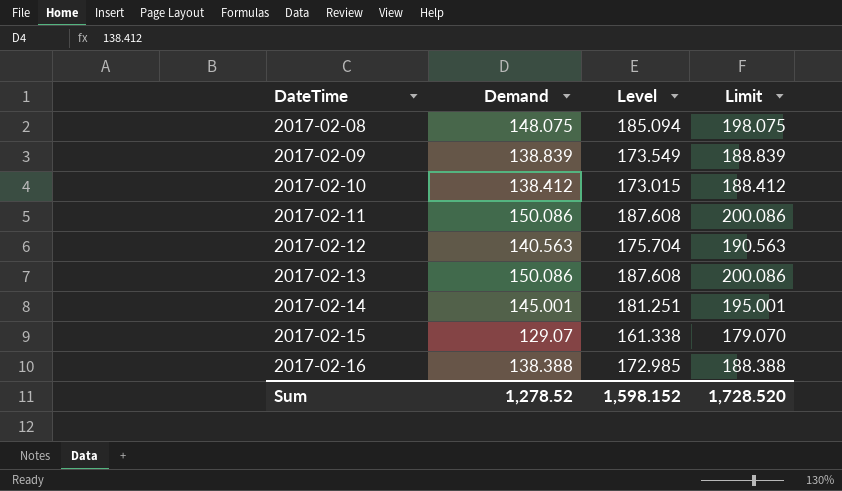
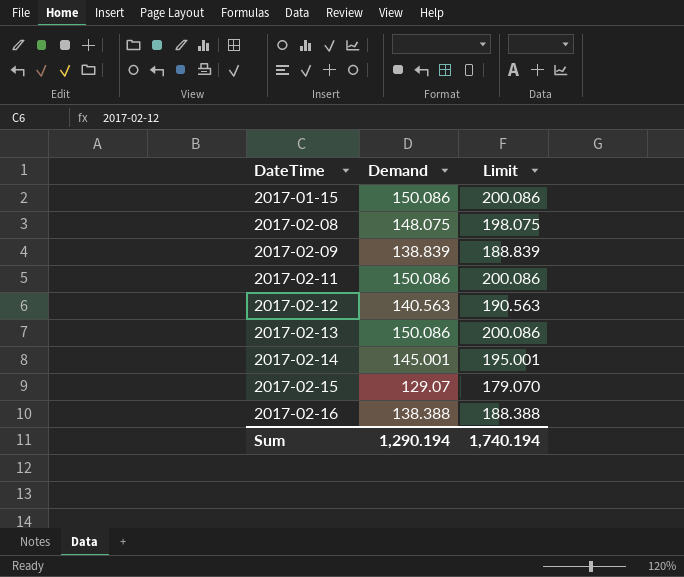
column Level | formula: [Demand] * 1.25 -> none
row 2017-02-10: 138.412 | 173.015 | 188.412 -> none
row 2017-01-15: none -> 150.086 | 200.086
Sum | Demand: 1,278.52 -> 1,290.194
Sum | Limit: 1,728.520 -> 1,740.194

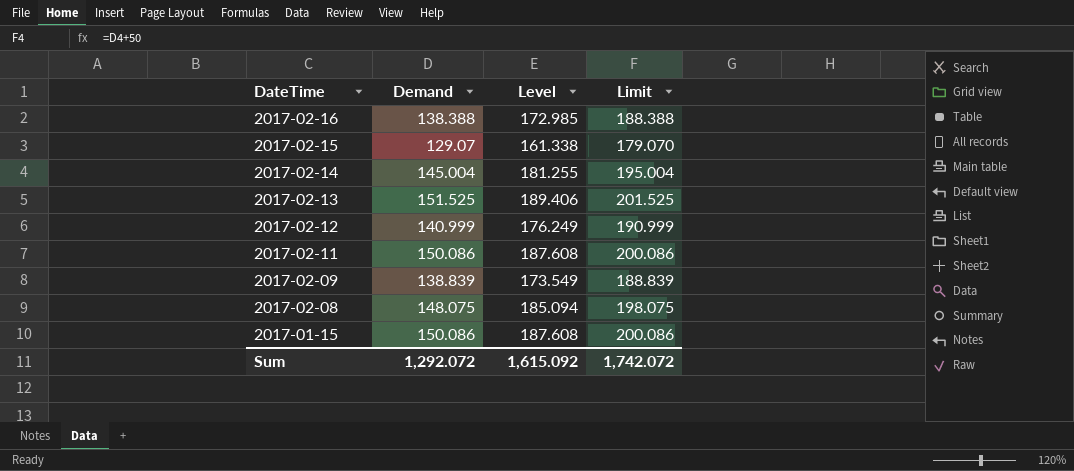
row order: DateTime ascending -> DateTime descending
column Level | formula: none -> [Demand] * 1.25
2017-02-14 | Demand: 145.001 -> 145.004
2017-02-14 | Limit: 195.001 -> 195.004
2017-02-13 | Demand: 150.086 -> 151.525
2017-02-13 | Limit: 200.086 -> 201.525
2017-02-12 | Demand: 140.563 -> 140.999
2017-02-12 | Limit: 190.563 -> 190.999
Sum | Demand: 1,290.194 -> 1,292.072
Sum | Limit: 1,740.194 -> 1,742.072

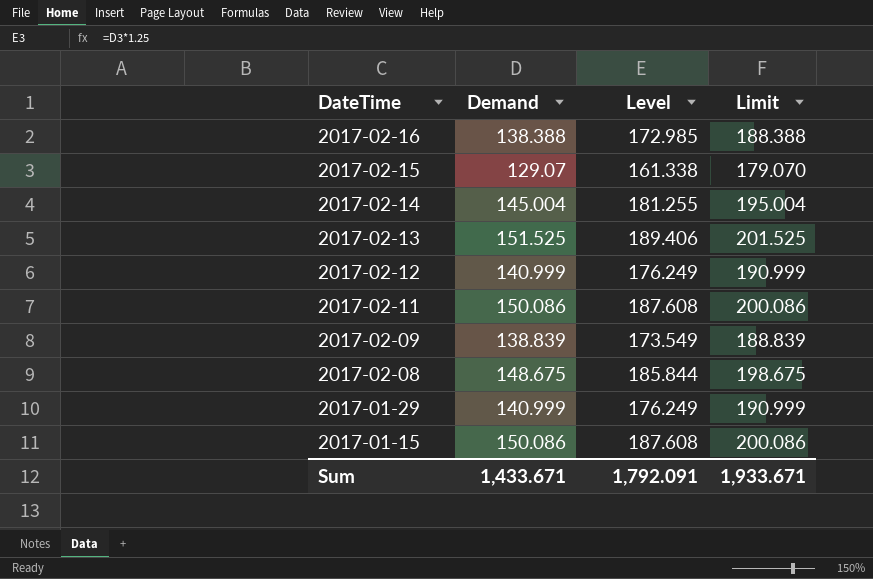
2017-02-08 | Demand: 148.075 -> 148.675
2017-02-08 | Level: 185.094 -> 185.844
2017-02-08 | Limit: 198.075 -> 198.675
row 2017-01-29: none -> 140.999 | 176.249 | 190.999
Sum | Demand: 1,292.072 -> 1,433.671
Sum | Level: 1,615.092 -> 1,792.091
Sum | Limit: 1,742.072 -> 1,933.671

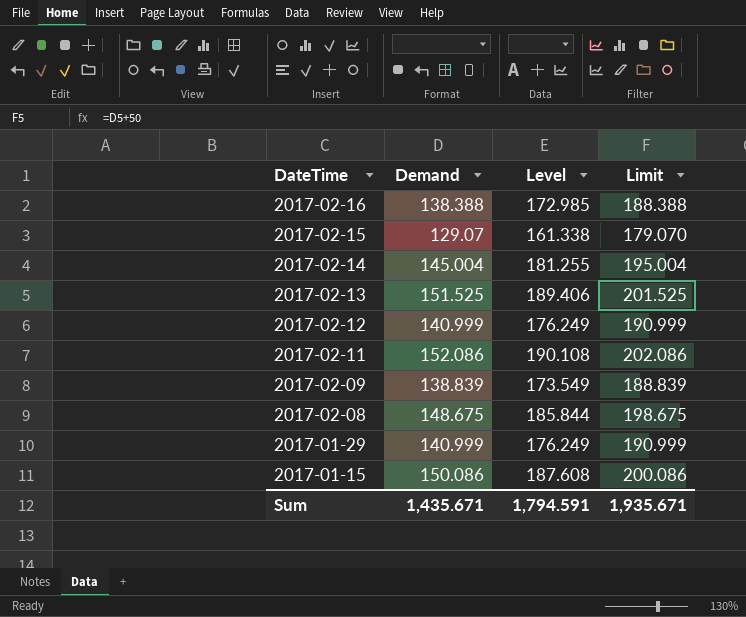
2017-02-11 | Demand: 150.086 -> 152.086
2017-02-11 | Level: 187.608 -> 190.108
2017-02-11 | Limit: 200.086 -> 202.086
Sum | Demand: 1,433.671 -> 1,435.671
Sum | Level: 1,792.091 -> 1,794.591
Sum | Limit: 1,933.671 -> 1,935.671

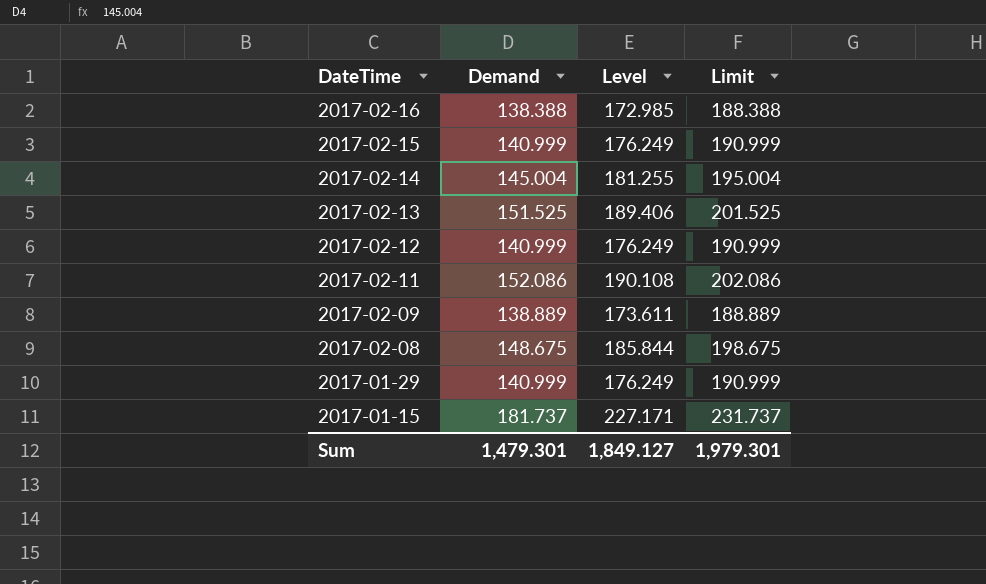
2017-02-15 | Demand: 129.07 -> 140.999
2017-02-15 | Level: 161.338 -> 176.249
2017-02-15 | Limit: 179.070 -> 190.999
2017-02-09 | Demand: 138.839 -> 138.889
2017-02-09 | Level: 173.549 -> 173.611
2017-02-09 | Limit: 188.839 -> 188.889
2017-01-15 | Demand: 150.086 -> 181.737
2017-01-15 | Level: 187.608 -> 227.171
2017-01-15 | Limit: 200.086 -> 231.737
Sum | Demand: 1,435.671 -> 1,479.301
Sum | Level: 1,794.591 -> 1,849.127
Sum | Limit: 1,935.671 -> 1,979.301

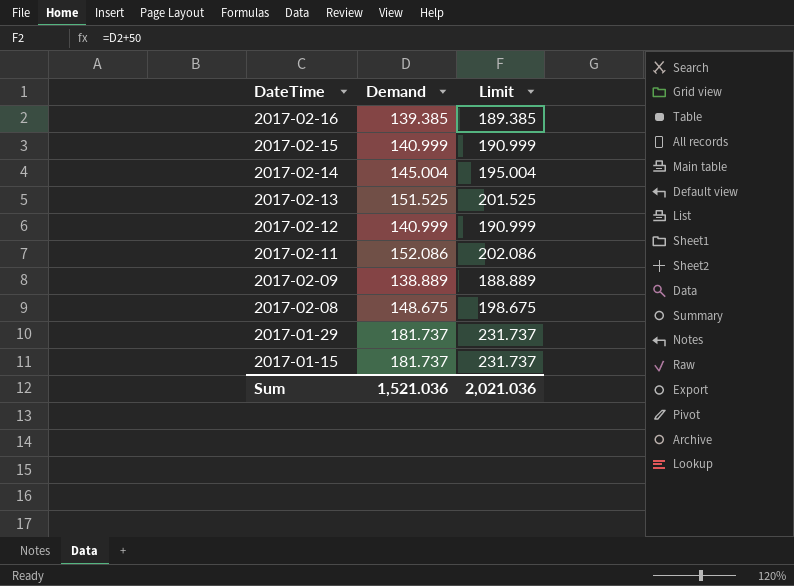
column Level | formula: [Demand] * 1.25 -> none
2017-02-16 | Demand: 138.388 -> 139.385
2017-02-16 | Limit: 188.388 -> 189.385
2017-01-29 | Demand: 140.999 -> 181.737
2017-01-29 | Limit: 190.999 -> 231.737
Sum | Demand: 1,479.301 -> 1,521.036
Sum | Limit: 1,979.301 -> 2,021.036

